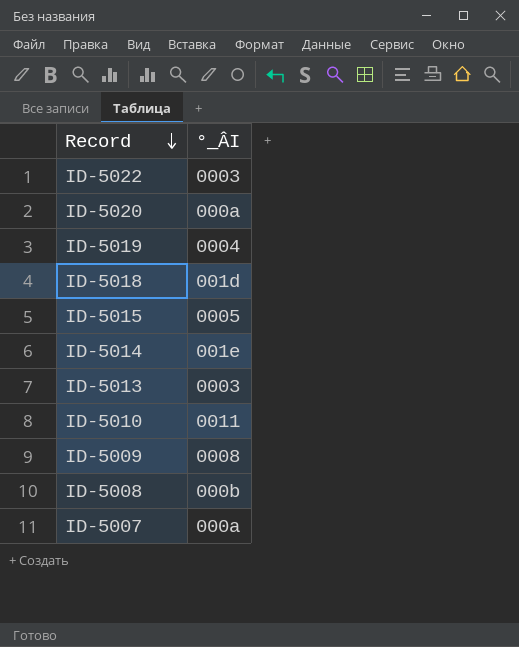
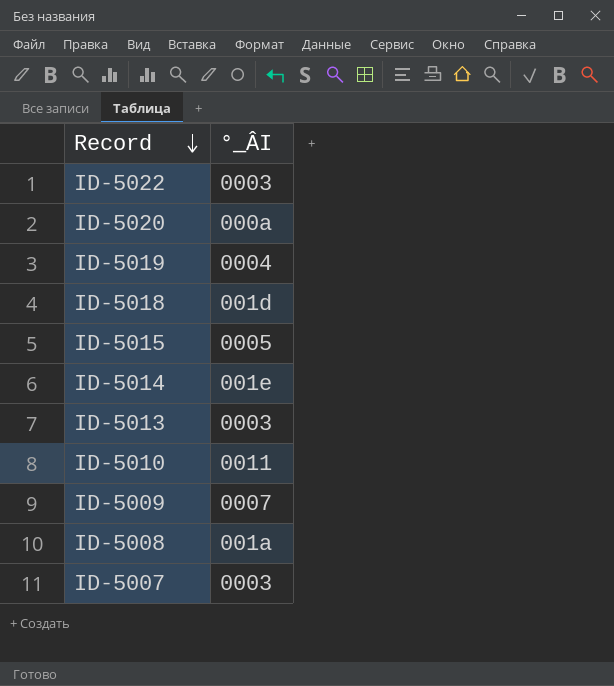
ID-5009 | °_ÂI: 0008 -> 0007
ID-5008 | °_ÂI: 000b -> 001a
ID-5007 | °_ÂI: 000a -> 0003

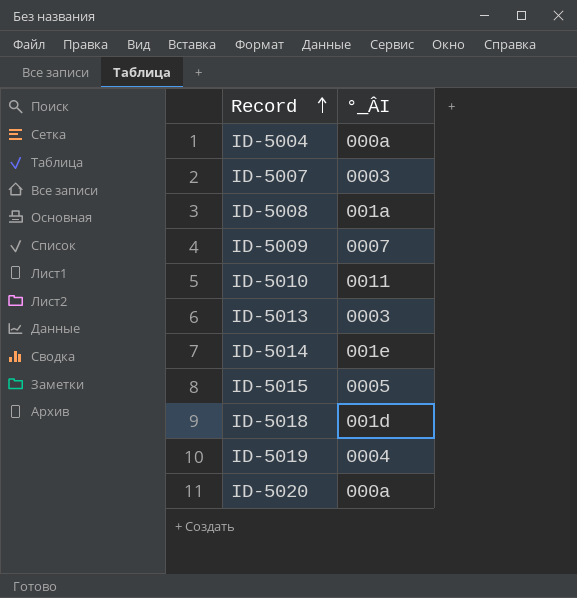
row order: Record descending -> Record ascending
row ID-5022: 0003 -> none
row ID-5004: none -> 000a

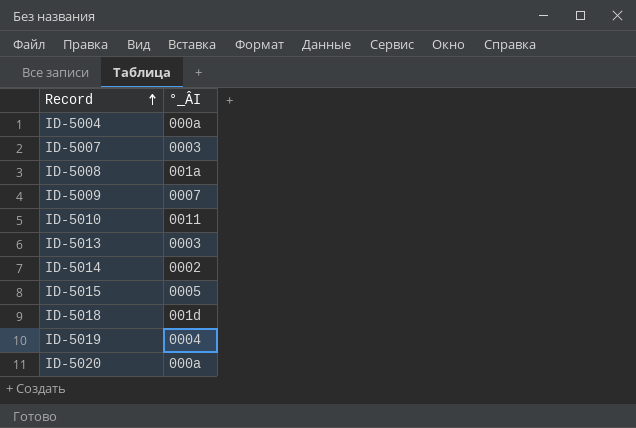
ID-5014 | °_ÂI: 001e -> 0002

